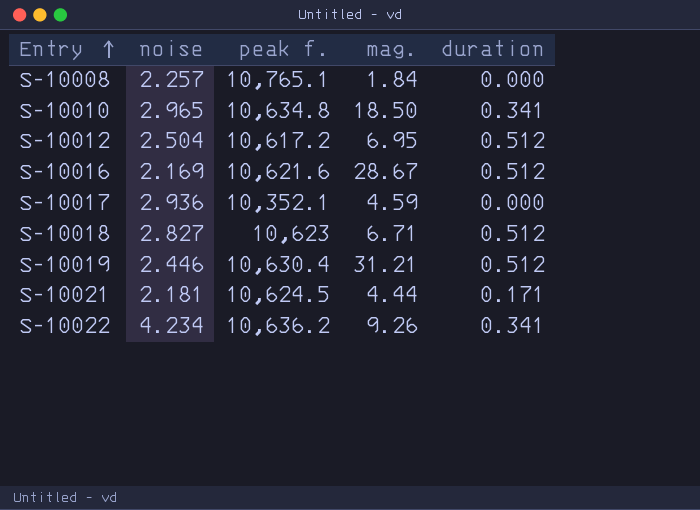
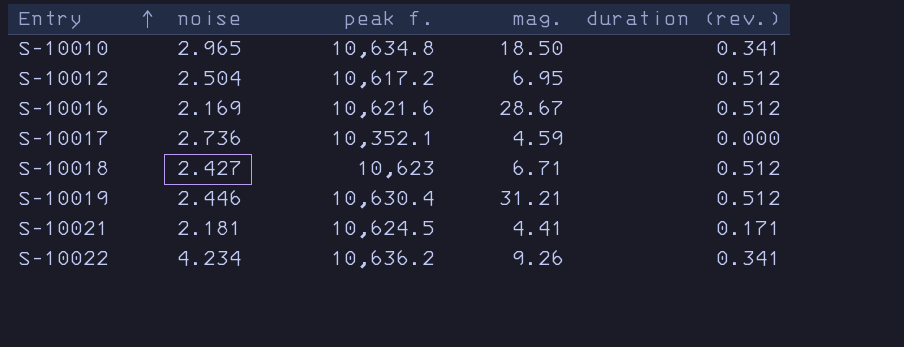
column name: duration -> duration (rev.)
row S-10008: 2.257 | 10,765.1 | 1.84 | 0.000 -> none
S-10017 | noise: 2.936 -> 2.736
S-10018 | noise: 2.827 -> 2.427
S-10021 | mag.: 4.44 -> 4.41

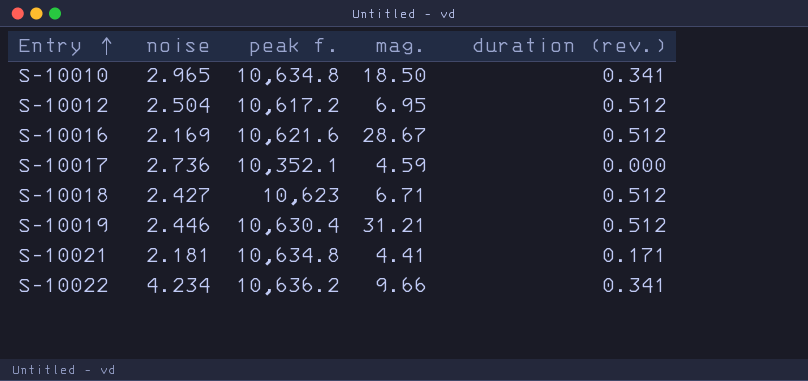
S-10021 | peak f.: 10,624.5 -> 10,634.8
S-10022 | mag.: 9.26 -> 9.66

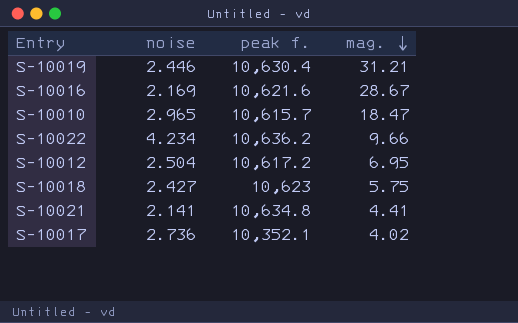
row order: Entry ascending -> mag. descending
column duration (rev.) | position: 5 -> none
S-10010 | peak f.: 10,634.8 -> 10,615.7
S-10010 | mag.: 18.50 -> 18.47
S-10018 | mag.: 6.71 -> 5.75
S-10021 | noise: 2.181 -> 2.141
S-10017 | mag.: 4.59 -> 4.02

